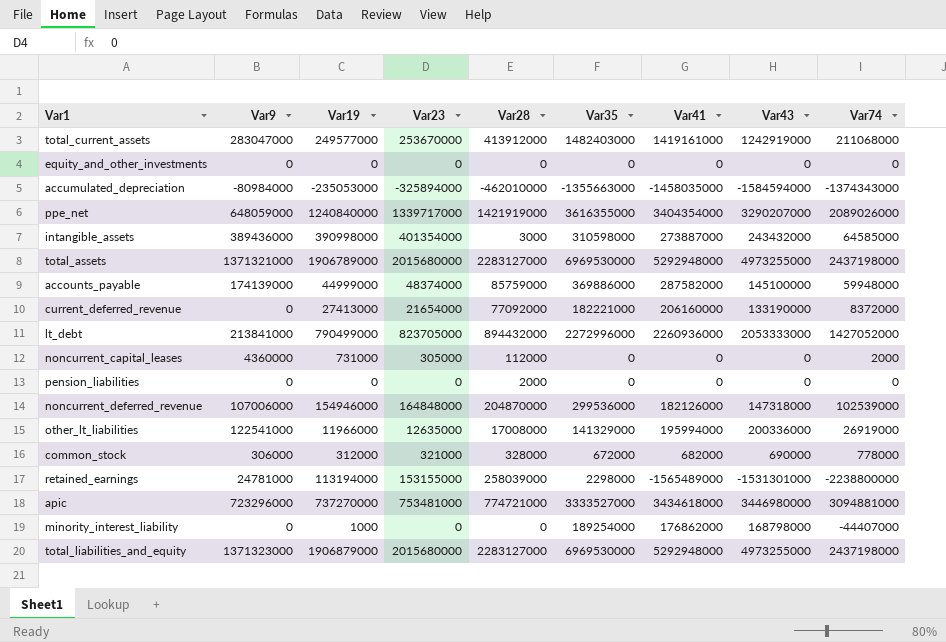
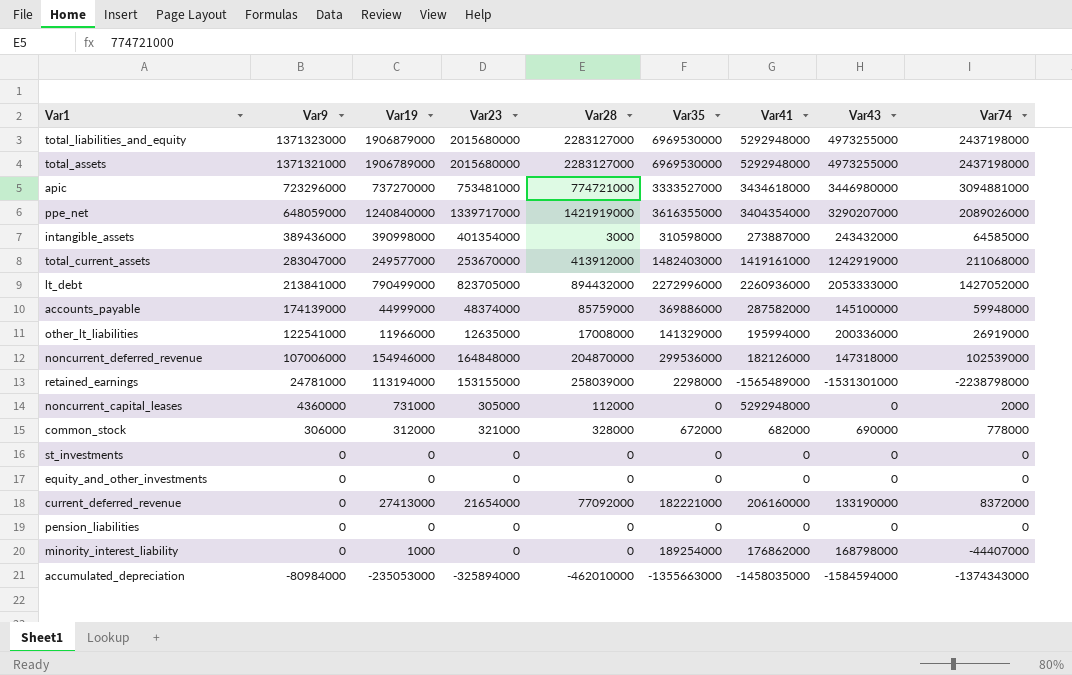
row order: none -> Var9 descending
retained_earnings | Var74: -2238800000 -> -2238798000
noncurrent_capital_leases | Var41: 0 -> 5292948000
row st_investments: none -> 0 | 0 | 0 | 0 | 0 | 0 | 0 | 0
pension_liabilities | Var28: 2000 -> 0

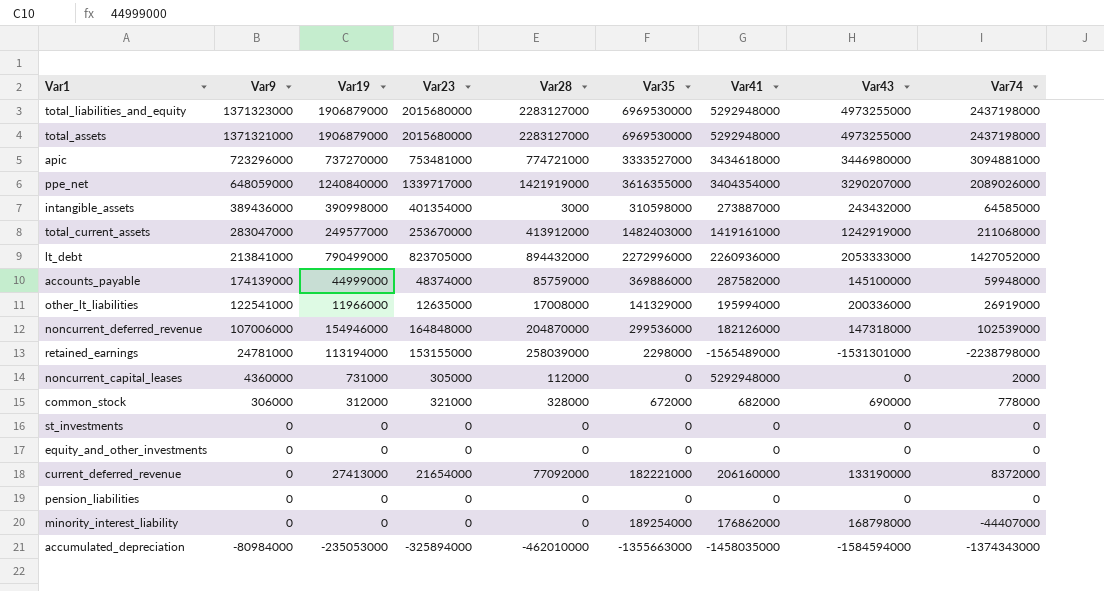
total_assets | Var19: 1906789000 -> 1906879000
minority_interest_liability | Var19: 1000 -> 0

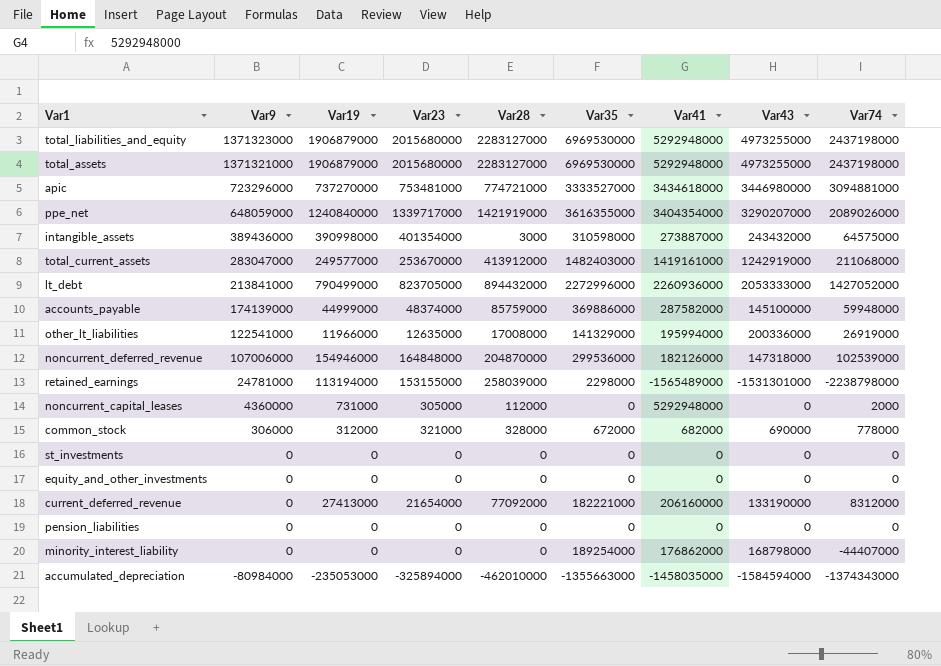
intangible_assets | Var74: 64585000 -> 64575000
current_deferred_revenue | Var74: 8372000 -> 8312000

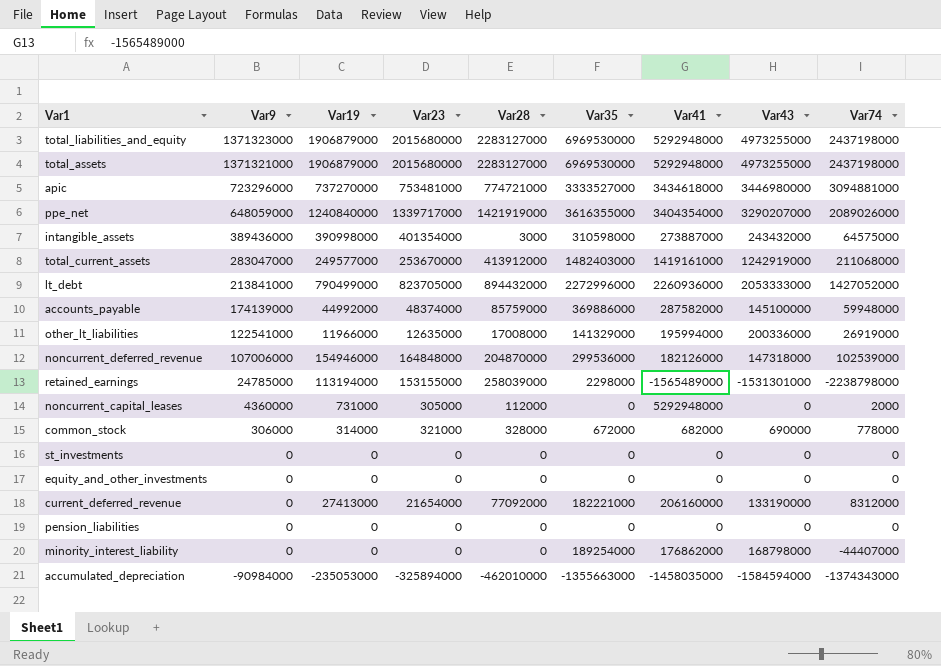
accounts_payable | Var19: 44999000 -> 44992000
retained_earnings | Var9: 24781000 -> 24785000
common_stock | Var19: 312000 -> 314000
accumulated_depreciation | Var9: -80984000 -> -90984000

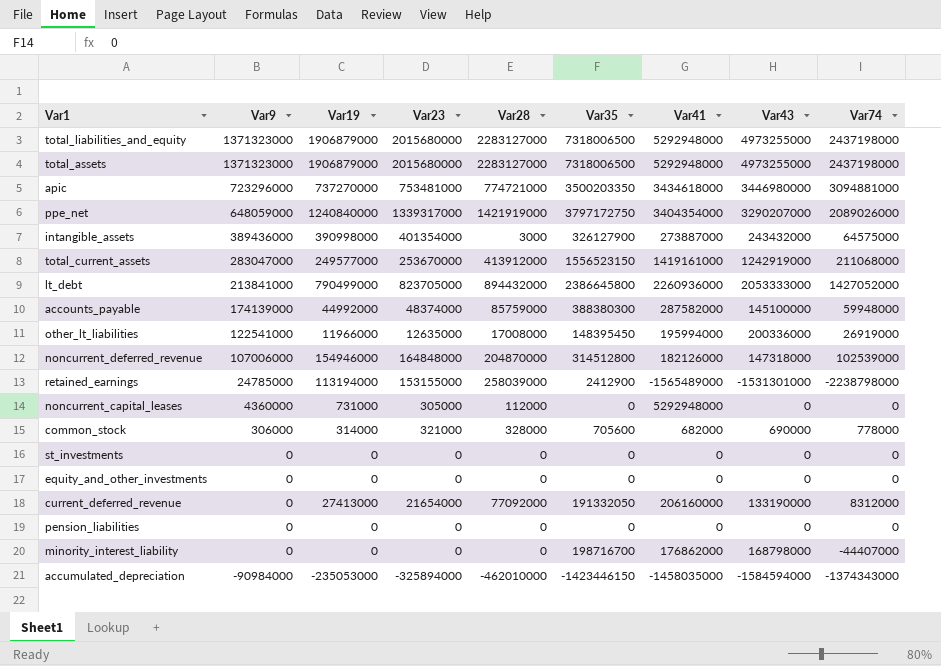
total_liabilities_and_equity | Var35: 6969530000 -> 7318006500
total_assets | Var9: 1371321000 -> 1371323000
total_assets | Var35: 6969530000 -> 7318006500
apic | Var35: 3333527000 -> 3500203350
ppe_net | Var23: 1339717000 -> 1339317000
ppe_net | Var35: 3616355000 -> 3797172750
intangible_assets | Var35: 310598000 -> 326127900
total_current_assets | Var35: 1482403000 -> 1556523150
lt_debt | Var35: 2272996000 -> 2386645800
accounts_payable | Var35: 369886000 -> 388380300
other_lt_liabilities | Var35: 141329000 -> 148395450
noncurrent_deferred_revenue | Var35: 299536000 -> 314512800
retained_earnings | Var35: 2298000 -> 2412900
noncurrent_capital_leases | Var74: 2000 -> 0
common_stock | Var35: 672000 -> 705600
current_deferred_revenue | Var35: 182221000 -> 191332050
minority_interest_liability | Var35: 189254000 -> 198716700
accumulated_depreciation | Var35: -1355663000 -> -1423446150

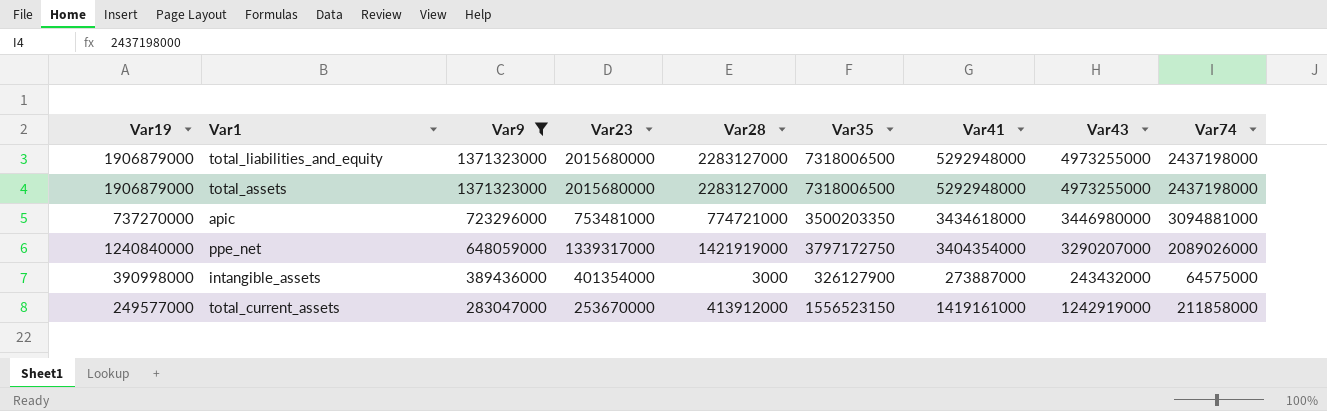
filter: none -> Var9 >= 283047000
column Var19 | position: 3 -> 1
total_current_assets | Var74: 211068000 -> 211858000

